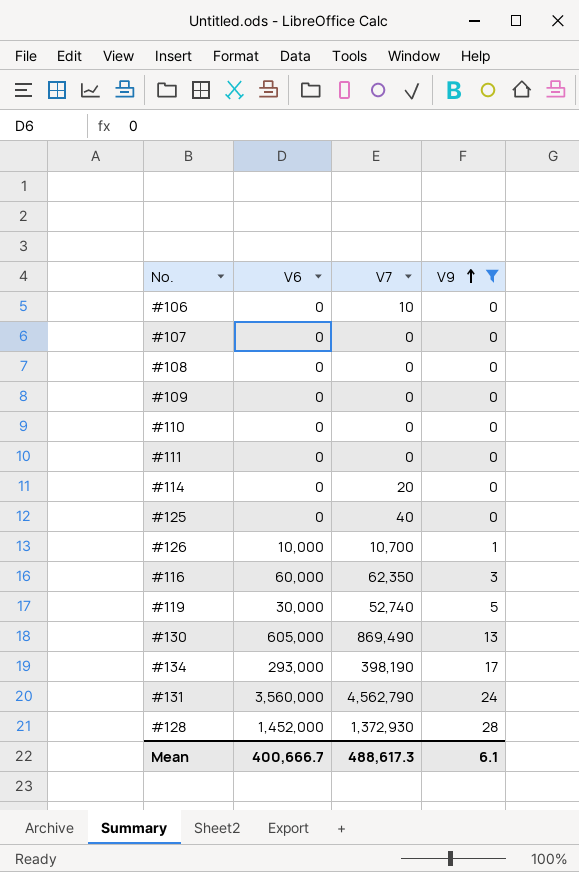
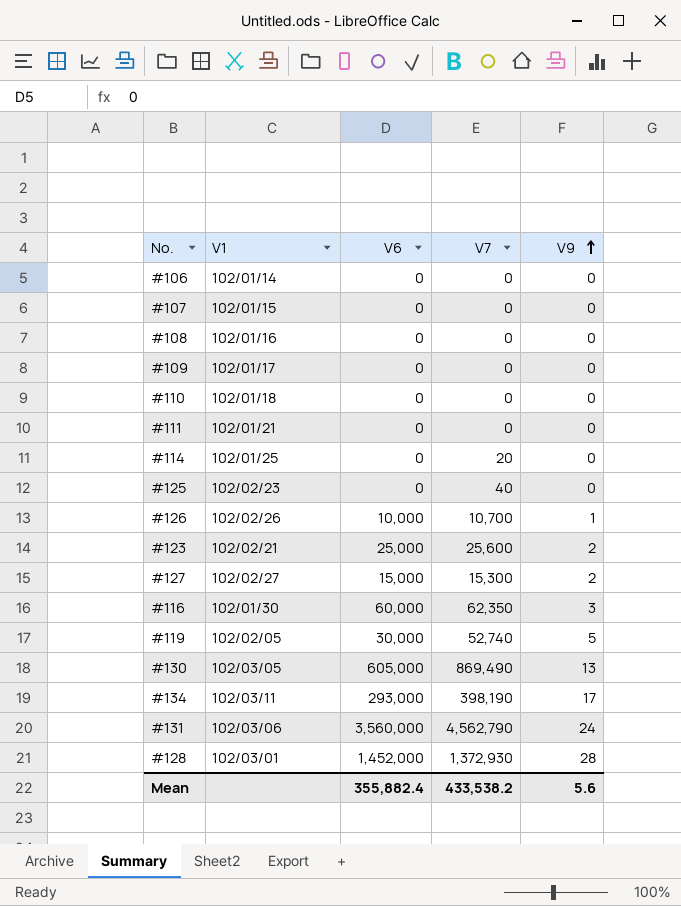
filter: V9 != 2 -> none
column V1 | position: none -> 2
#106 | V7: 10 -> 0
Mean | V6: 400,666.7 -> 355,882.4
Mean | V7: 488,617.3 -> 433,538.2
Mean | V9: 6.1 -> 5.6

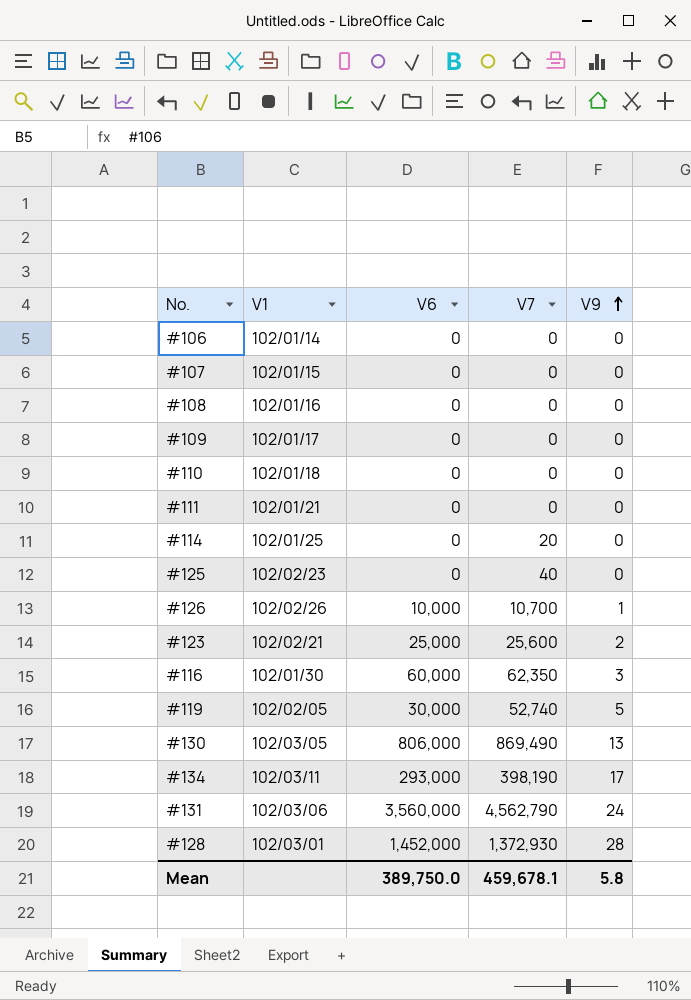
row #127: 102/02/27 | 15,000 | 15,300 | 2 -> none
#130 | V6: 605,000 -> 806,000
Mean | V6: 355,882.4 -> 389,750.0
Mean | V7: 433,538.2 -> 459,678.1
Mean | V9: 5.6 -> 5.8

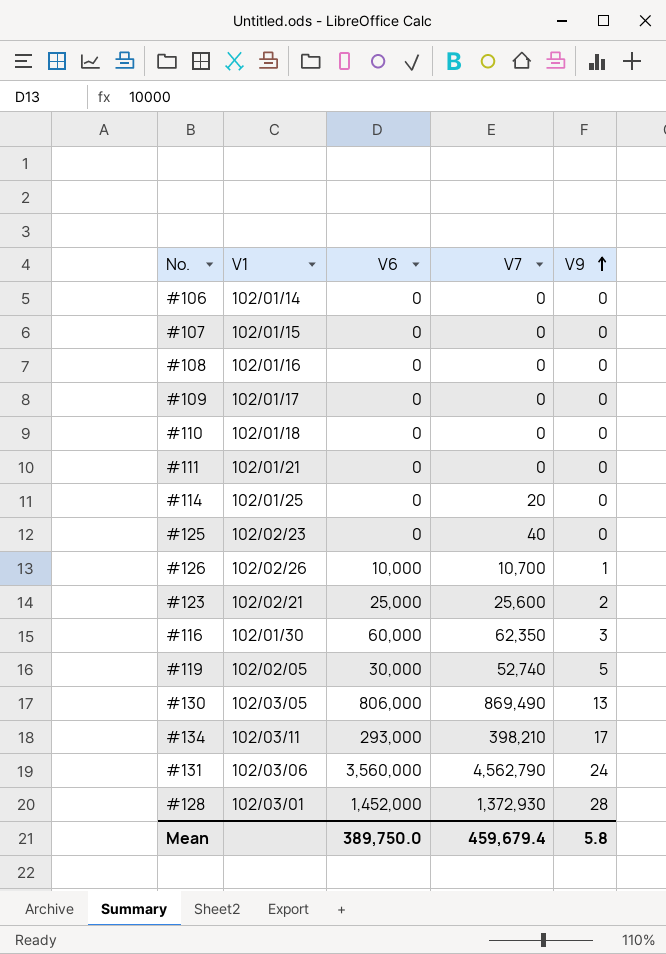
#134 | V7: 398,190 -> 398,210
Mean | V7: 459,678.1 -> 459,679.4

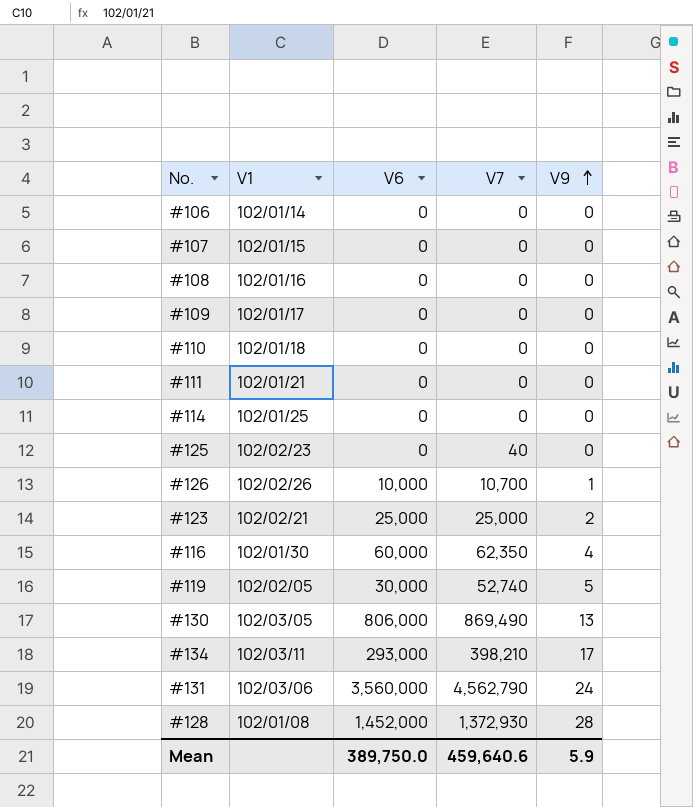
#114 | V7: 20 -> 0
#123 | V7: 25,600 -> 25,000
#116 | V9: 3 -> 4
#128 | V1: 102/03/01 -> 102/01/08
Mean | V7: 459,679.4 -> 459,640.6
Mean | V9: 5.8 -> 5.9

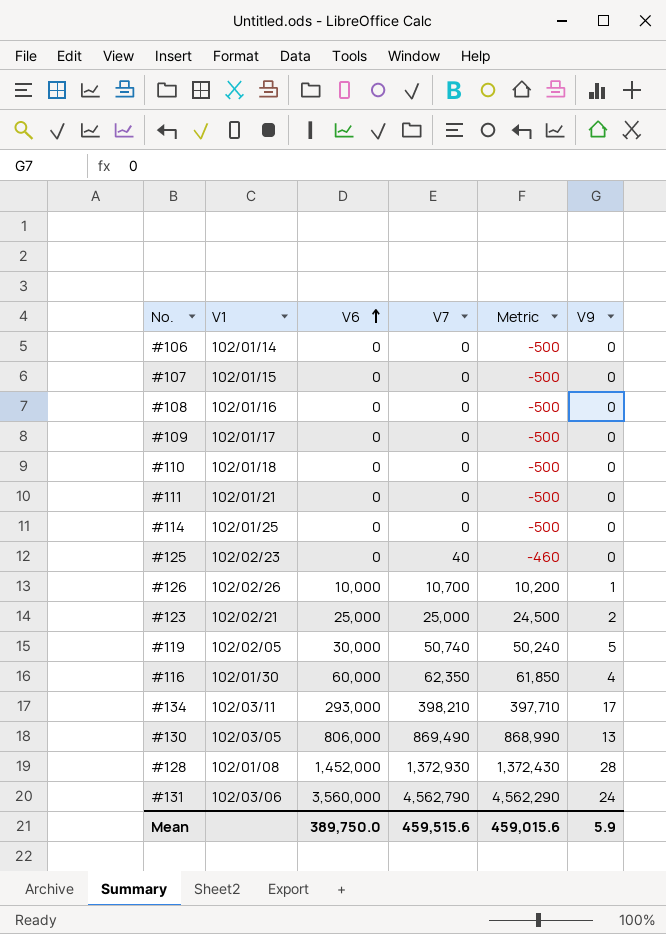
row order: V9 ascending -> V6 ascending
column Metric | formula: none -> [V7] - 500
#119 | V7: 52,740 -> 50,740
Mean | V7: 459,640.6 -> 459,515.6

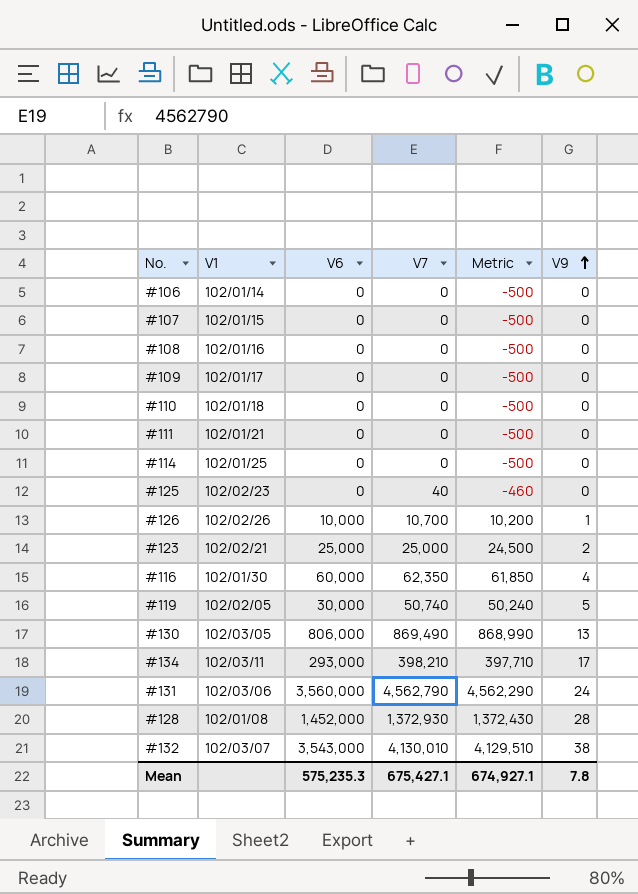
row order: V6 ascending -> V9 ascending
row #132: none -> 102/03/07 | 3,543,000 | 4,130,010 | 4,129,510 | 38
Mean | V6: 389,750.0 -> 575,235.3
Mean | V7: 459,515.6 -> 675,427.1
Mean | Metric: 459,015.6 -> 674,927.1
Mean | V9: 5.9 -> 7.8

